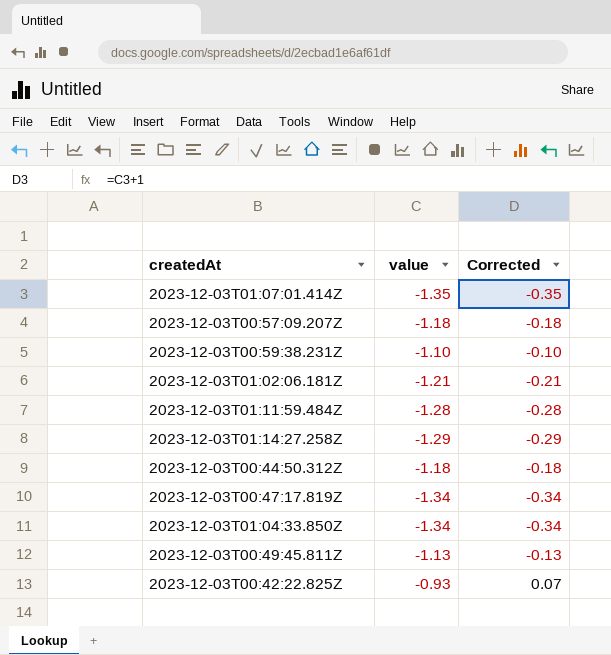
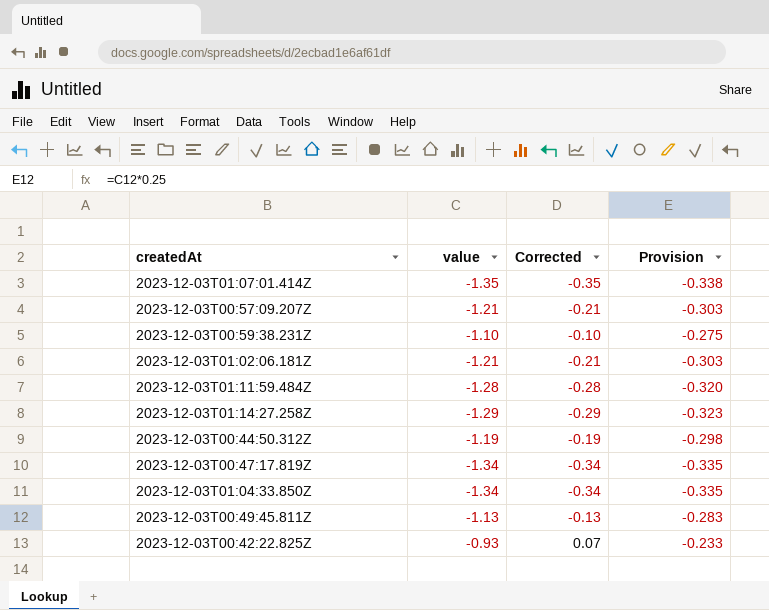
column Provision | formula: none -> [value] * 0.25
2023-12-03T00:57:09.207Z | value: -1.18 -> -1.21
2023-12-03T00:57:09.207Z | Corrected: -0.18 -> -0.21
2023-12-03T00:44:50.312Z | value: -1.18 -> -1.19
2023-12-03T00:44:50.312Z | Corrected: -0.18 -> -0.19

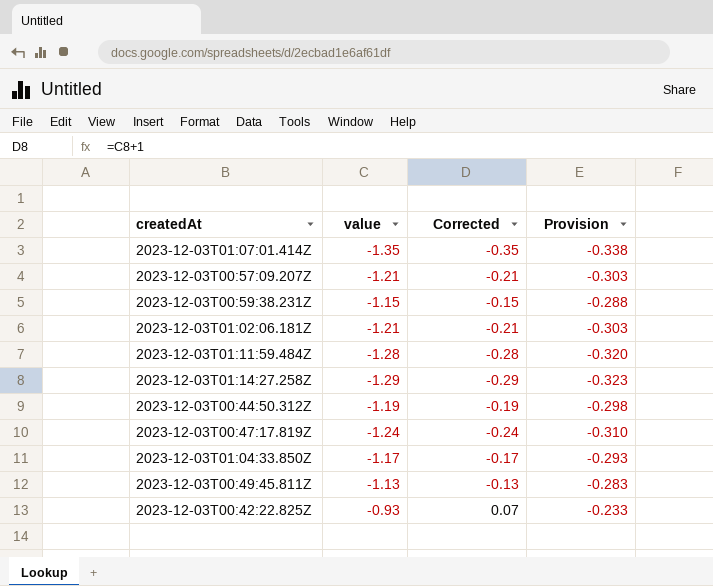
2023-12-03T00:59:38.231Z | value: -1.10 -> -1.15
2023-12-03T00:59:38.231Z | Corrected: -0.10 -> -0.15
2023-12-03T00:59:38.231Z | Provision: -0.275 -> -0.288
2023-12-03T00:47:17.819Z | value: -1.34 -> -1.24
2023-12-03T00:47:17.819Z | Corrected: -0.34 -> -0.24
2023-12-03T00:47:17.819Z | Provision: -0.335 -> -0.310
2023-12-03T01:04:33.850Z | value: -1.34 -> -1.17
2023-12-03T01:04:33.850Z | Corrected: -0.34 -> -0.17
2023-12-03T01:04:33.850Z | Provision: -0.335 -> -0.293

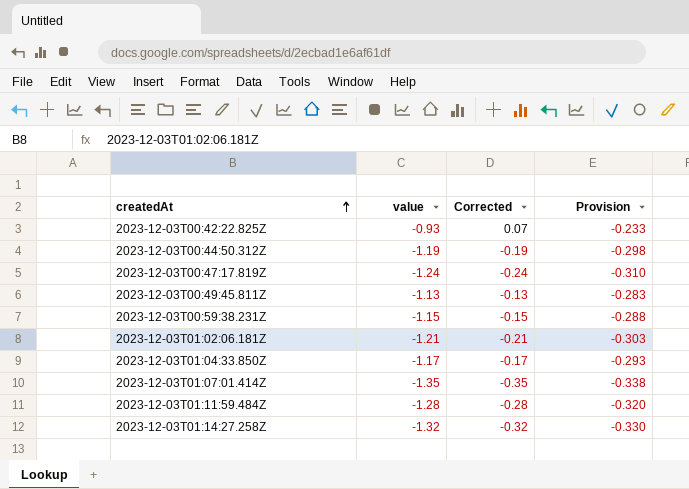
row order: none -> createdAt ascending
row 2023-12-03T00:57:09.207Z: -1.21 | -0.21 | -0.303 -> none
2023-12-03T01:14:27.258Z | value: -1.29 -> -1.32
2023-12-03T01:14:27.258Z | Corrected: -0.29 -> -0.32
2023-12-03T01:14:27.258Z | Provision: -0.323 -> -0.330

